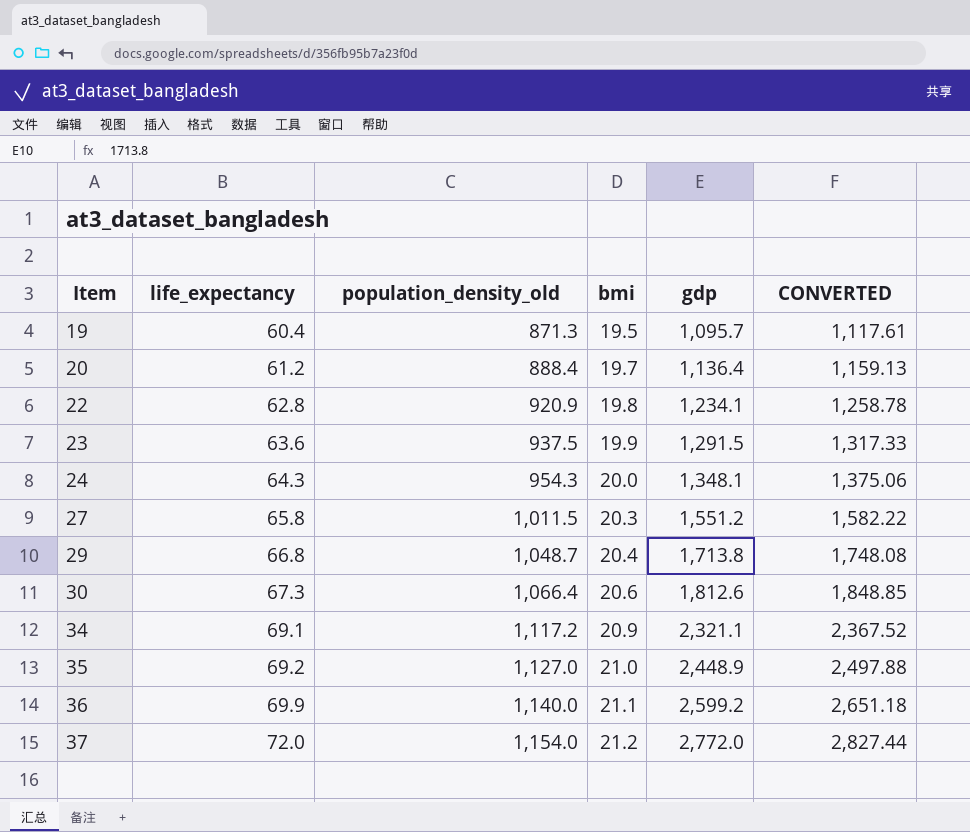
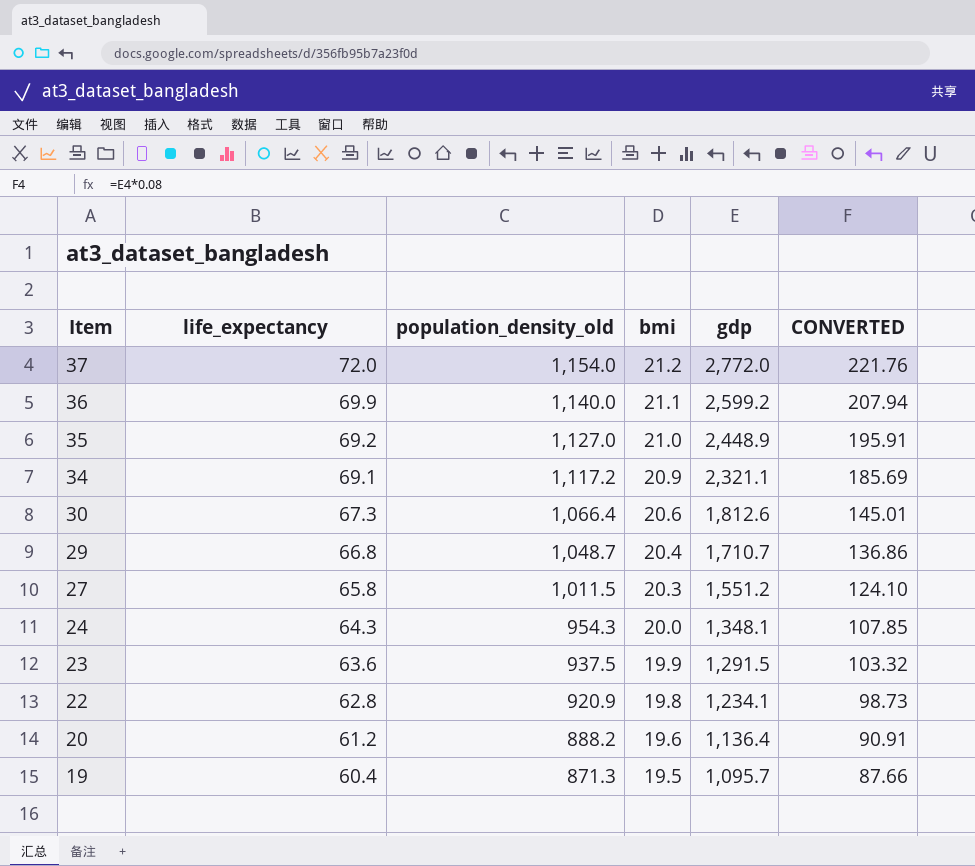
row order: Item ascending -> Item descending
column CONVERTED | formula: [gdp] * 1.02 -> [gdp] * 0.08
29 | gdp: 1,713.8 -> 1,710.7
20 | population_density_old: 888.4 -> 888.2
20 | bmi: 19.7 -> 19.6

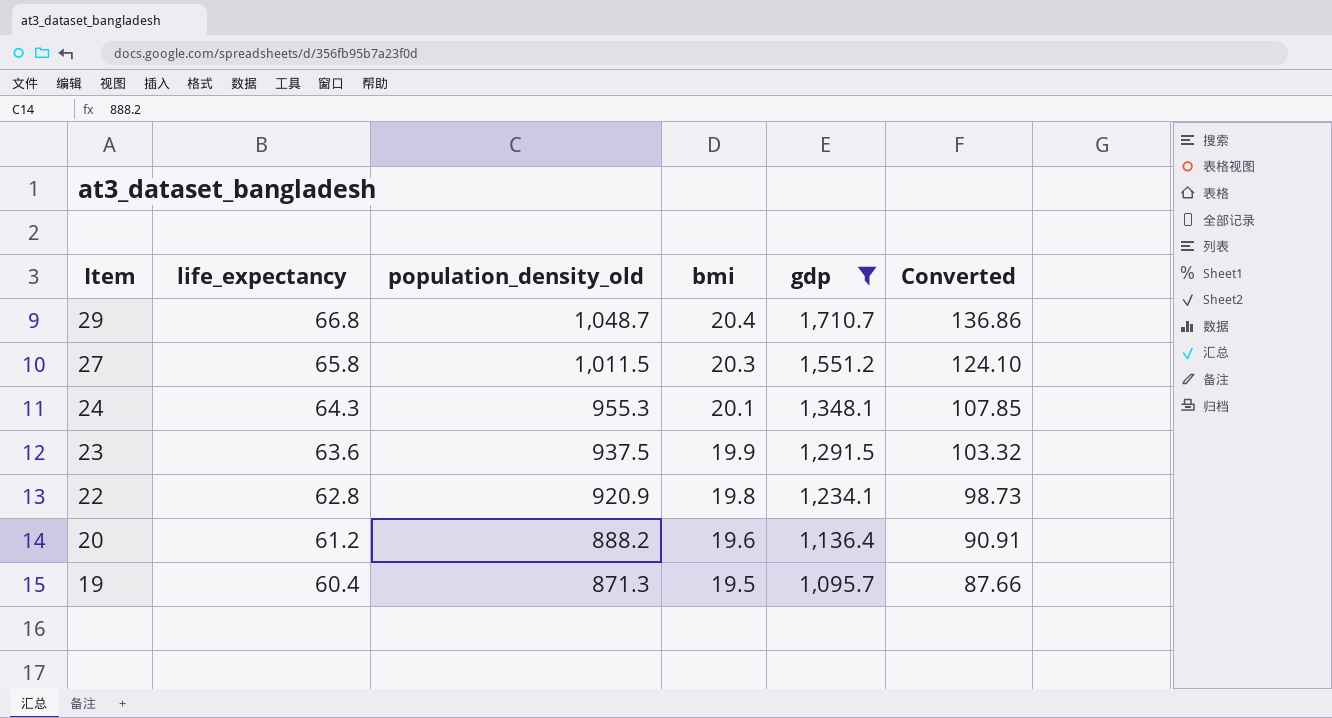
filter: none -> gdp <= 1,710.7
column name: CONVERTED -> Converted
24 | population_density_old: 954.3 -> 955.3
24 | bmi: 20.0 -> 20.1

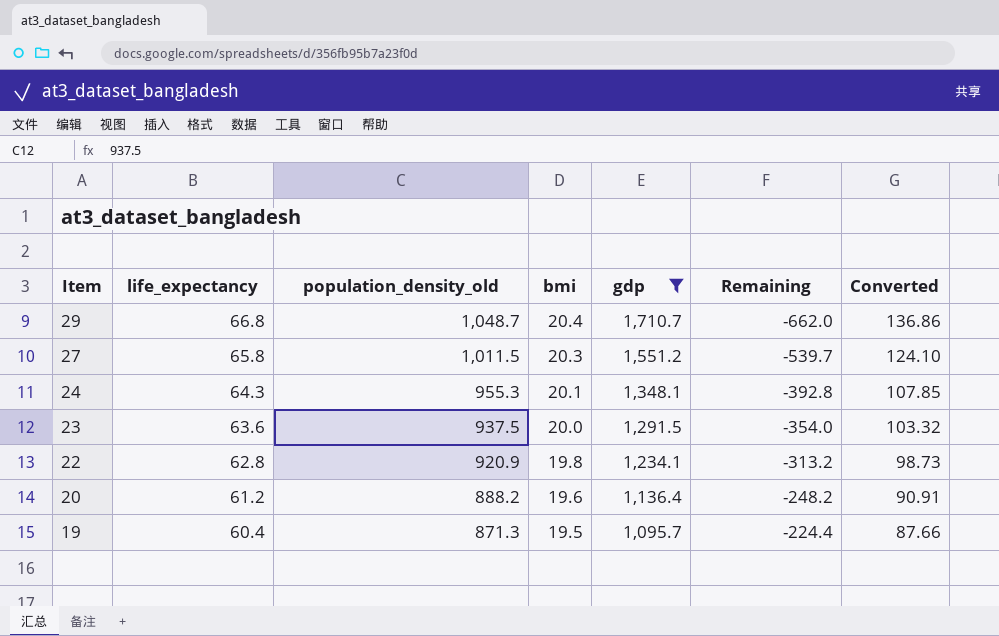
column Remaining | formula: none -> [population_density_old] - [gdp]
23 | bmi: 19.9 -> 20.0

